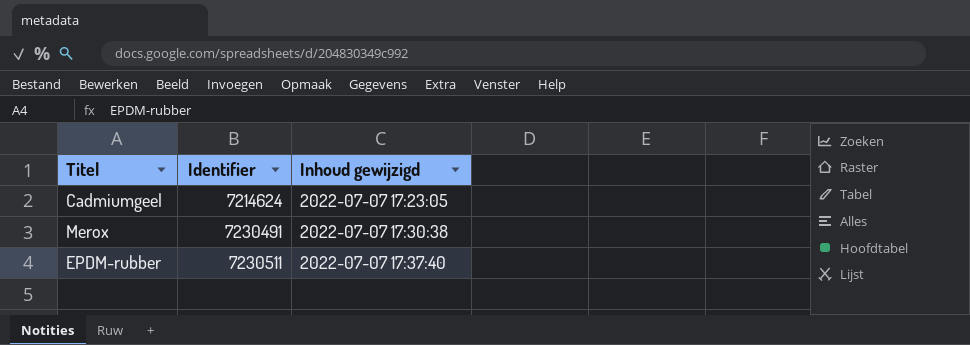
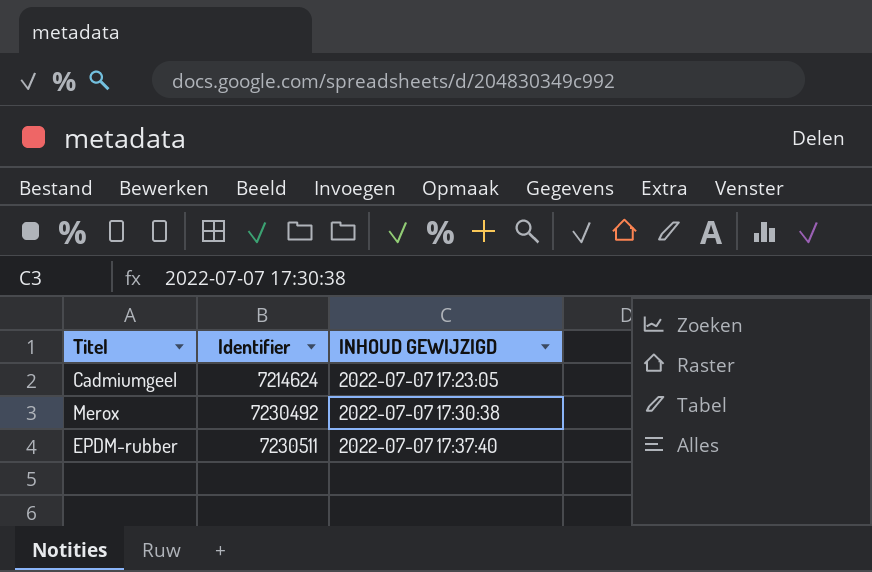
column name: Inhoud gewijzigd -> INHOUD GEWIJZIGD
Merox | Identifier: 7230491 -> 7230492

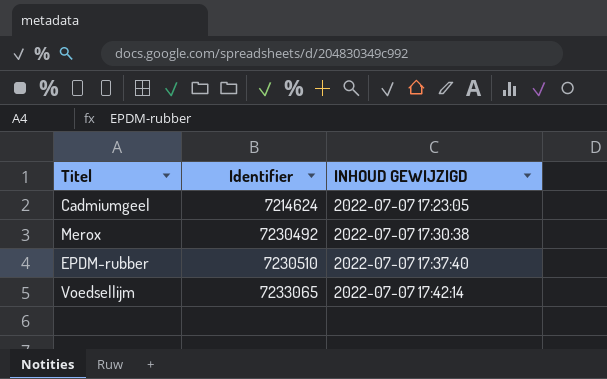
EPDM-rubber | Identifier: 7230511 -> 7230510
row Voedsellijm: none -> 7233065 | 2022-07-07 17:42:14

